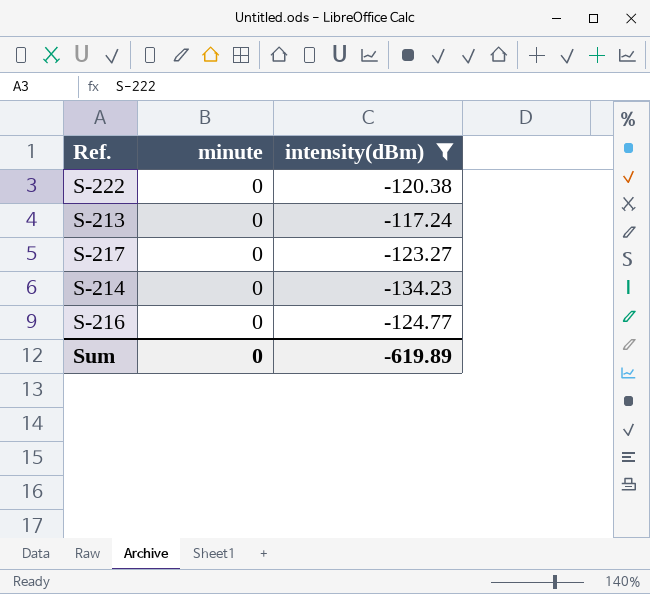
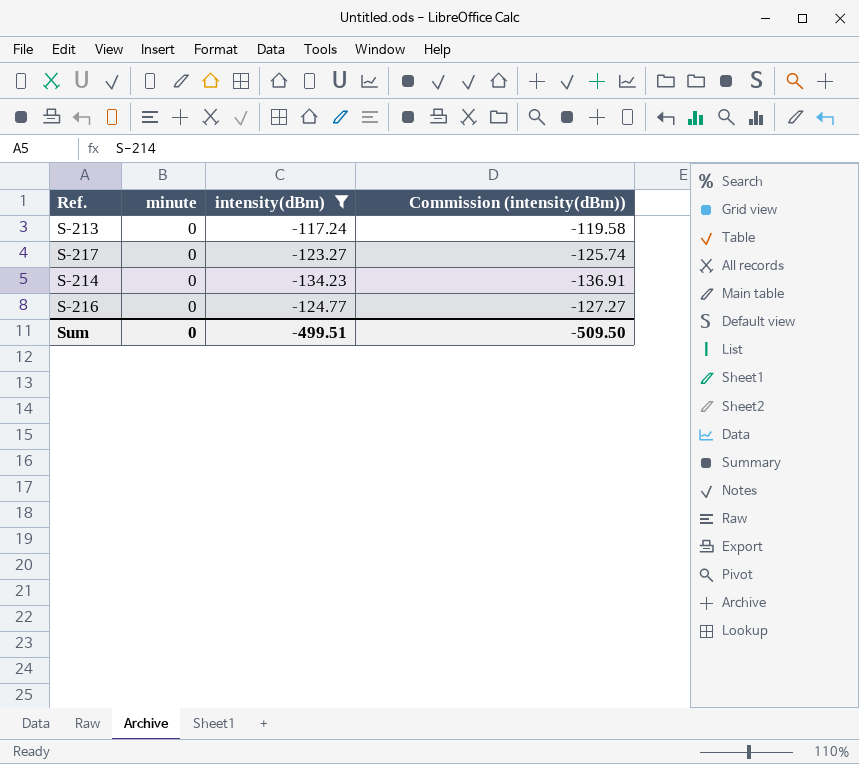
column Commission (intensity(dBm)) | formula: none -> [intensity(dBm)] * 1.02
row S-222: 0 | -120.38 -> none
Sum | intensity(dBm): -619.89 -> -499.51

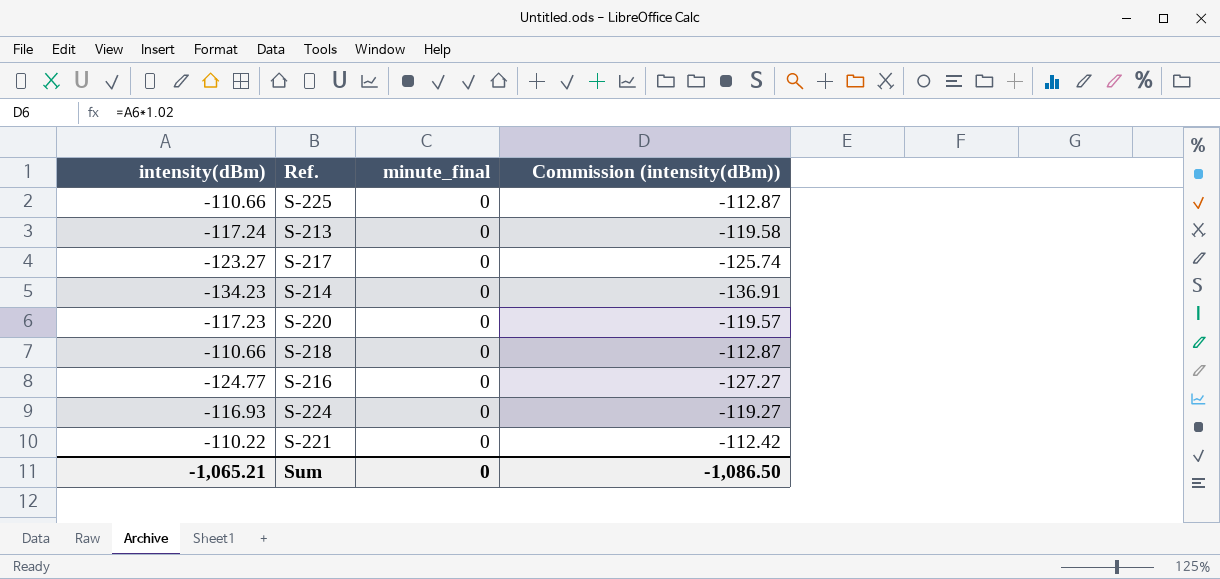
filter: intensity(dBm) <= -117.24 -> none
column intensity(dBm) | position: 3 -> 1
column name: minute -> minute_final
Sum | intensity(dBm): -499.51 -> -1,065.21
Sum | Commission (intensity(dBm)): -509.50 -> -1,086.50

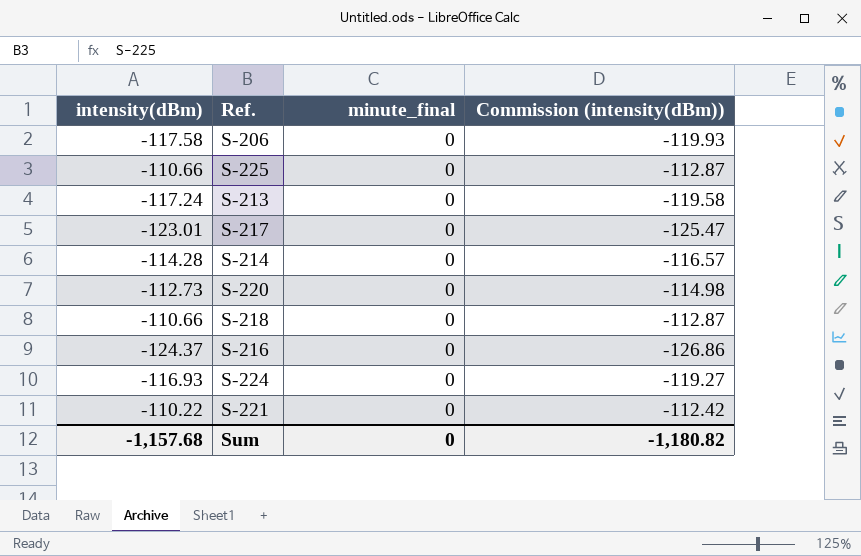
row S-206: none -> -117.58 | 0 | -119.93
S-217 | intensity(dBm): -123.27 -> -123.01
S-217 | Commission (intensity(dBm)): -125.74 -> -125.47
S-214 | intensity(dBm): -134.23 -> -114.28
S-214 | Commission (intensity(dBm)): -136.91 -> -116.57
S-220 | intensity(dBm): -117.23 -> -112.73
S-220 | Commission (intensity(dBm)): -119.57 -> -114.98
S-216 | intensity(dBm): -124.77 -> -124.37
S-216 | Commission (intensity(dBm)): -127.27 -> -126.86
Sum | intensity(dBm): -1,065.21 -> -1,157.68
Sum | Commission (intensity(dBm)): -1,086.50 -> -1,180.82

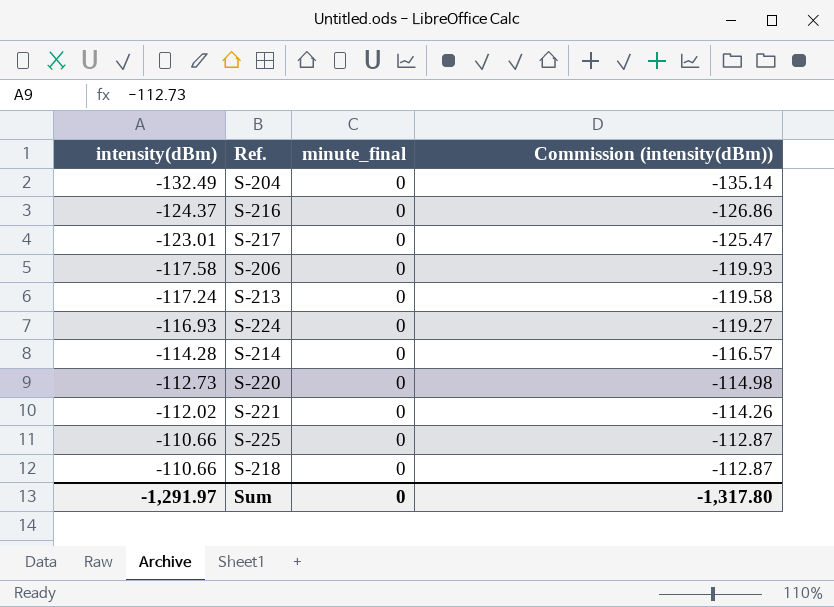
row order: none -> intensity(dBm) ascending
row S-204: none -> -132.49 | 0 | -135.14
S-221 | intensity(dBm): -110.22 -> -112.02
S-221 | Commission (intensity(dBm)): -112.42 -> -114.26
Sum | intensity(dBm): -1,157.68 -> -1,291.97
Sum | Commission (intensity(dBm)): -1,180.82 -> -1,317.80

